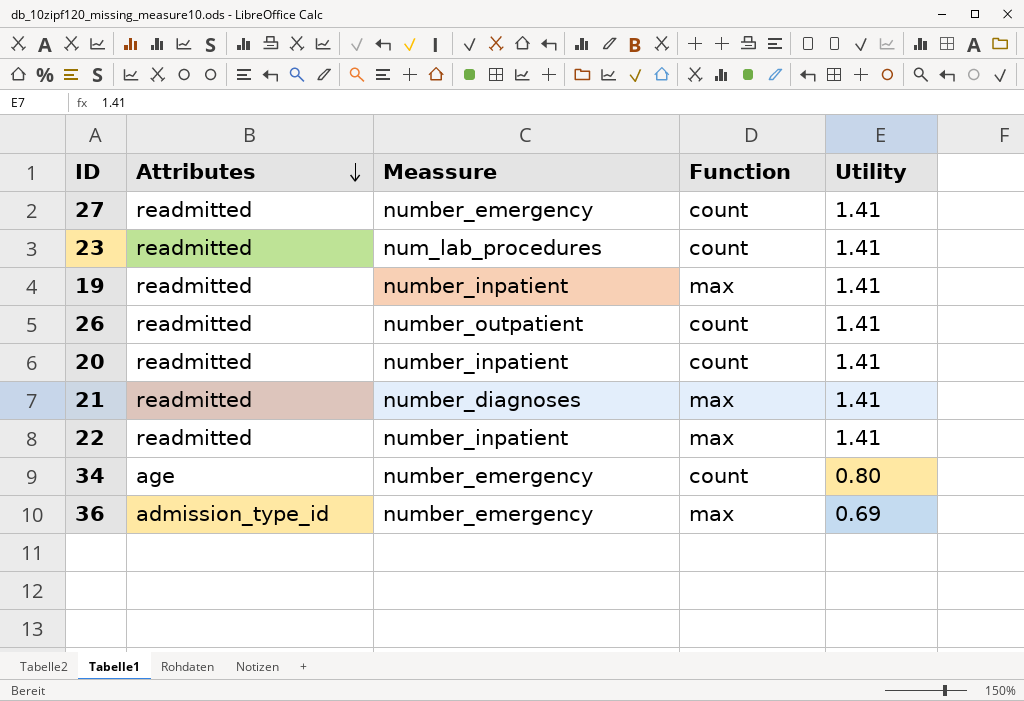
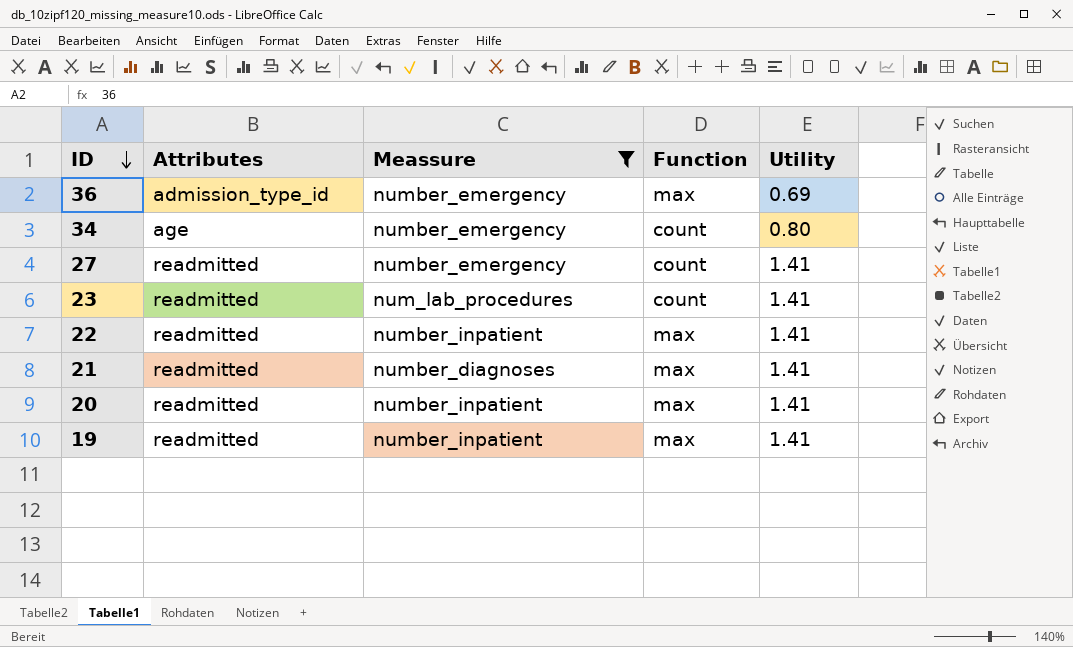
filter: none -> Meassure != number_outpatient
row order: Attributes descending -> ID descending
20 | Function: count -> max

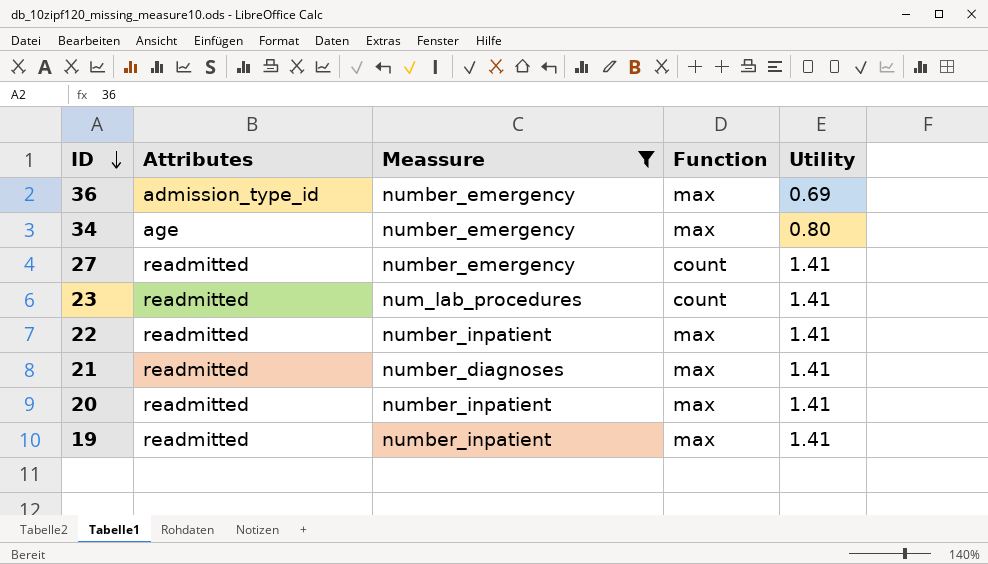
34 | Function: count -> max

